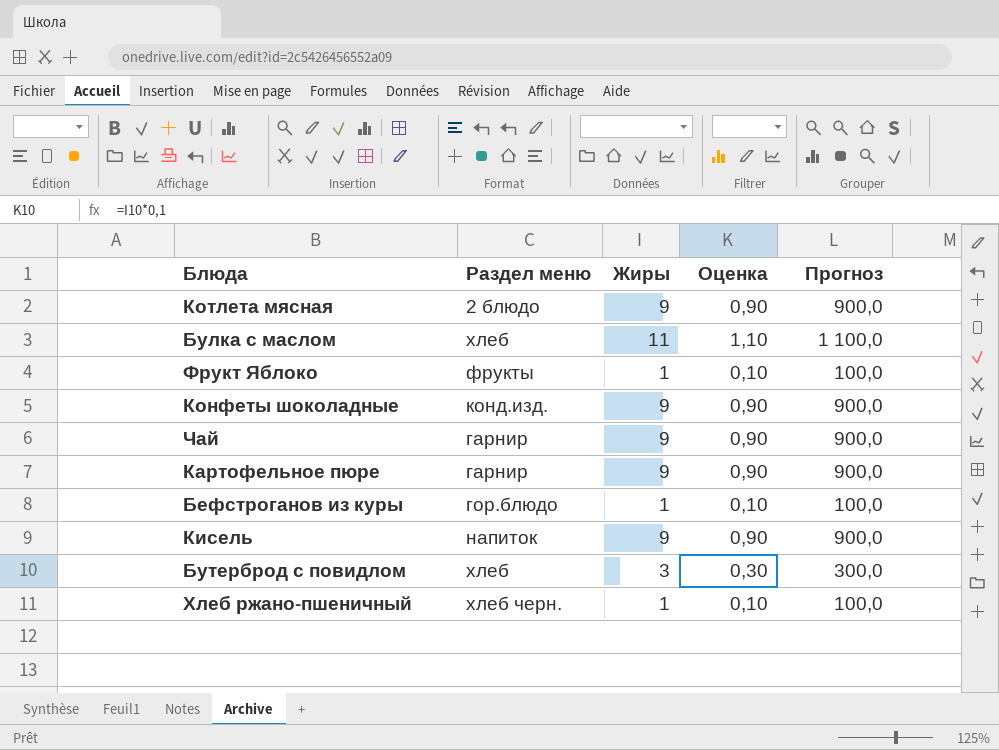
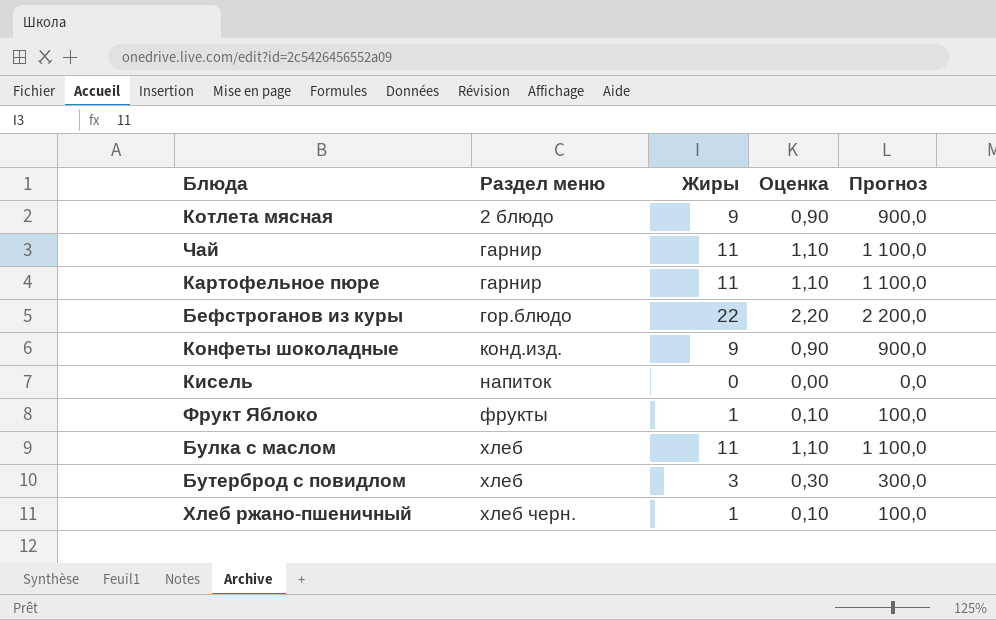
row order: none -> Раздел меню ascending
Чай | Жиры: 9 -> 11
Чай | Оценка: 0,90 -> 1,10
Чай | Прогноз: 900,0 -> 1 100,0
Картофельное пюре | Жиры: 9 -> 11
Картофельное пюре | Оценка: 0,90 -> 1,10
Картофельное пюре | Прогноз: 900,0 -> 1 100,0
Бефстроганов из куры | Жиры: 1 -> 22
Бефстроганов из куры | Оценка: 0,10 -> 2,20
Бефстроганов из куры | Прогноз: 100,0 -> 2 200,0
Кисель | Жиры: 9 -> 0
Кисель | Оценка: 0,90 -> 0,00
Кисель | Прогноз: 900,0 -> 0,0

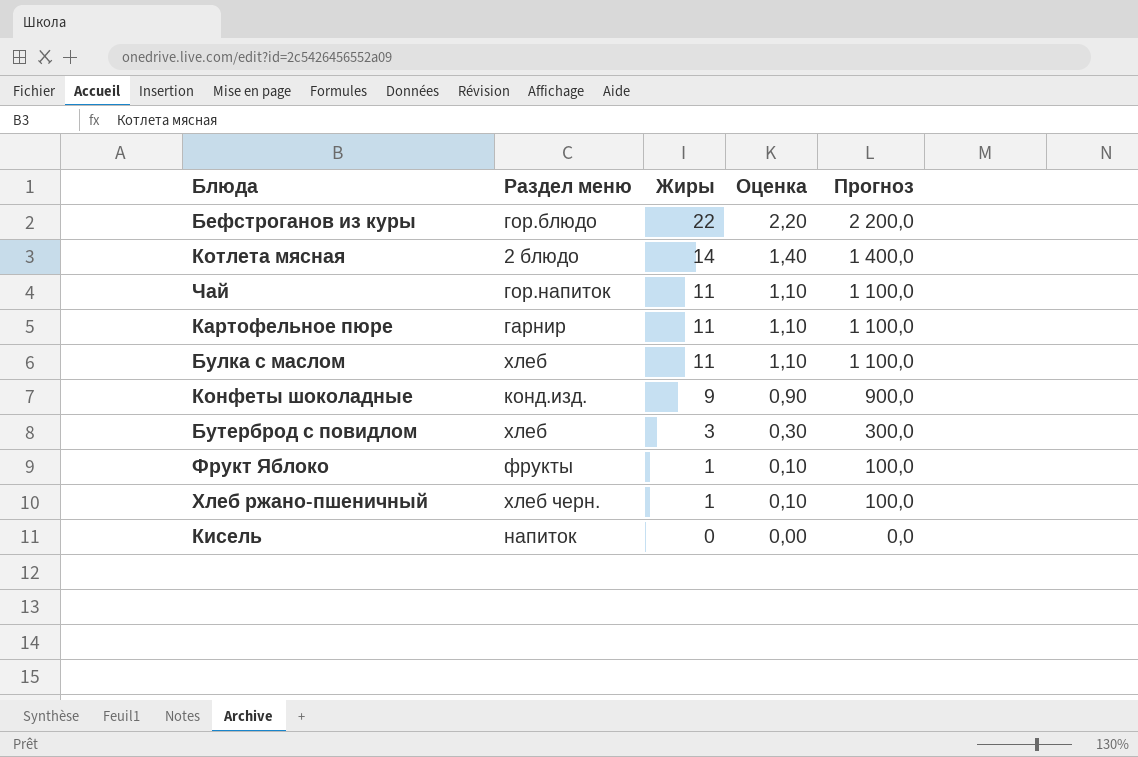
row order: Раздел меню ascending -> Жиры descending
Котлета мясная | Жиры: 9 -> 14
Котлета мясная | Оценка: 0,90 -> 1,40
Котлета мясная | Прогноз: 900,0 -> 1 400,0
Чай | Раздел меню: гарнир -> гор.напиток

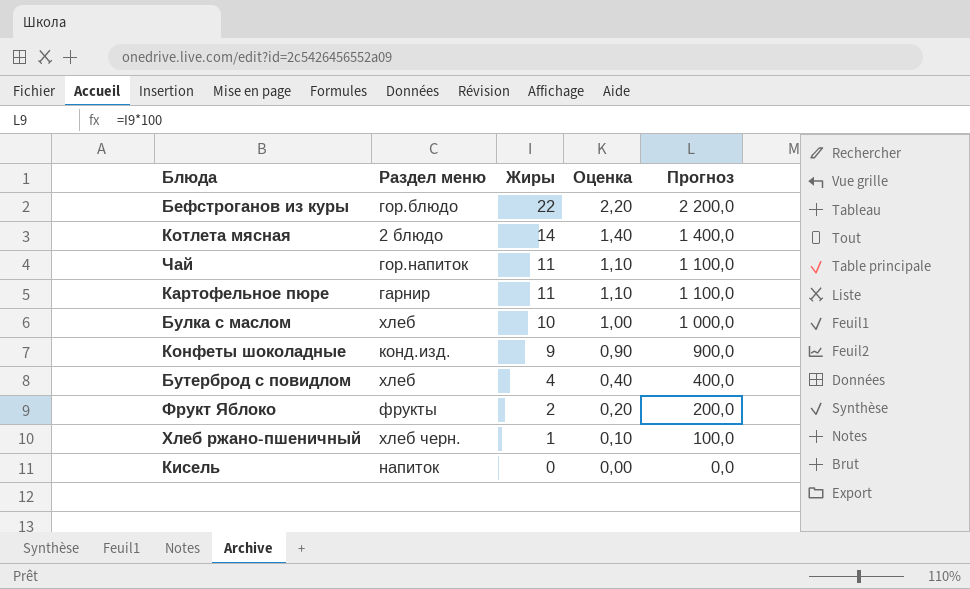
Булка с маслом | Жиры: 11 -> 10
Булка с маслом | Оценка: 1,10 -> 1,00
Булка с маслом | Прогноз: 1 100,0 -> 1 000,0
Бутерброд с повидлом | Жиры: 3 -> 4
Бутерброд с повидлом | Оценка: 0,30 -> 0,40
Бутерброд с повидлом | Прогноз: 300,0 -> 400,0
Фрукт Яблоко | Жиры: 1 -> 2
Фрукт Яблоко | Оценка: 0,10 -> 0,20
Фрукт Яблоко | Прогноз: 100,0 -> 200,0

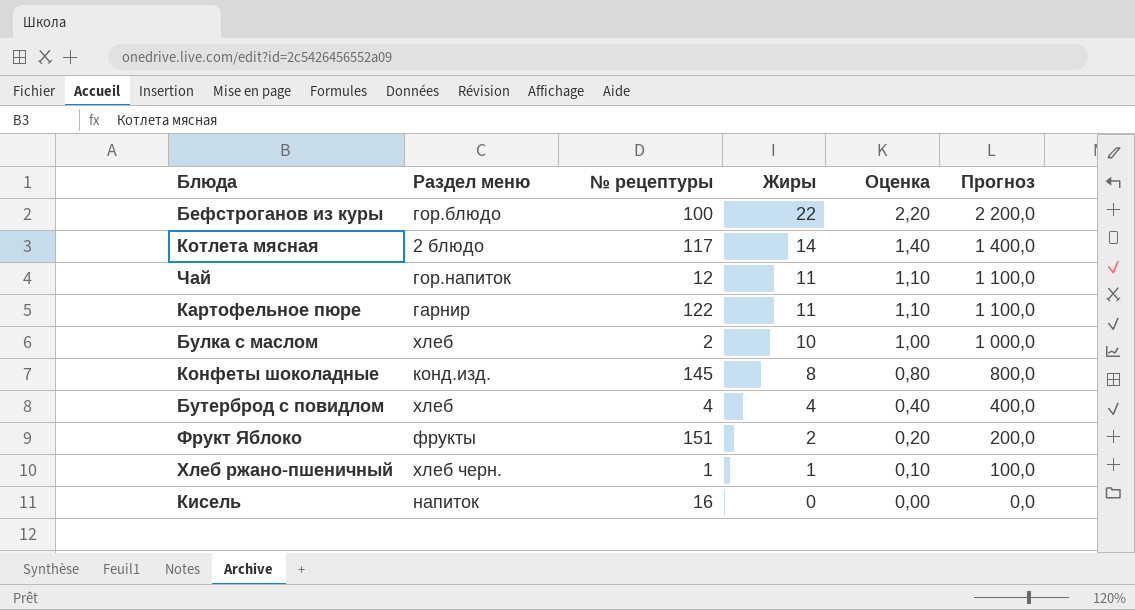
column № рецептуры | position: none -> 3
Конфеты шоколадные | Жиры: 9 -> 8
Конфеты шоколадные | Оценка: 0,90 -> 0,80
Конфеты шоколадные | Прогноз: 900,0 -> 800,0

